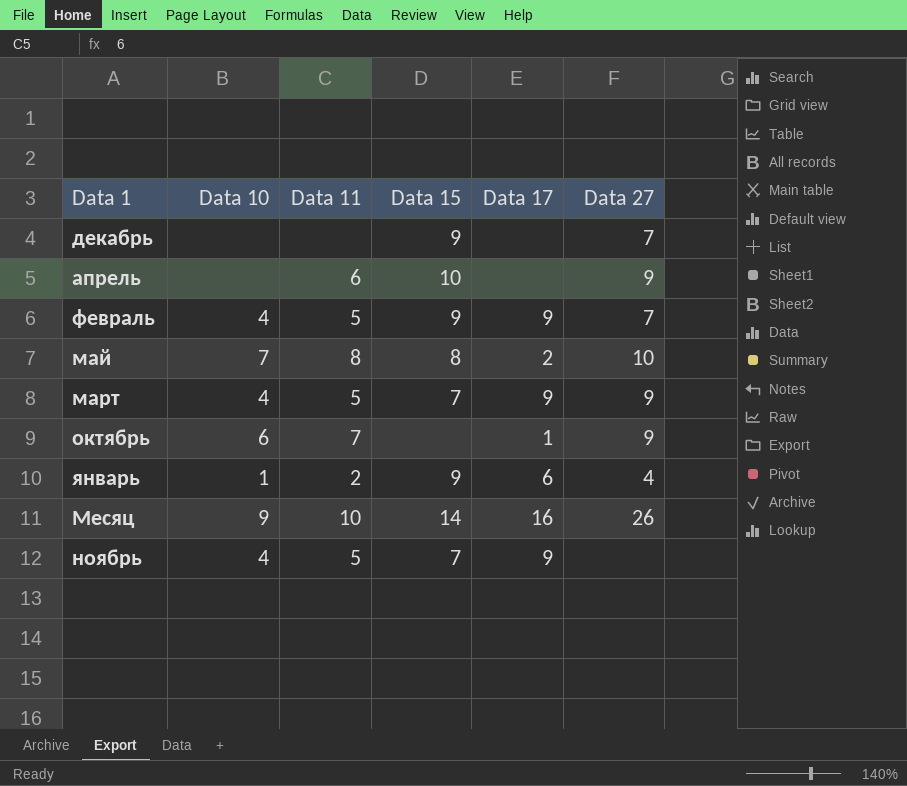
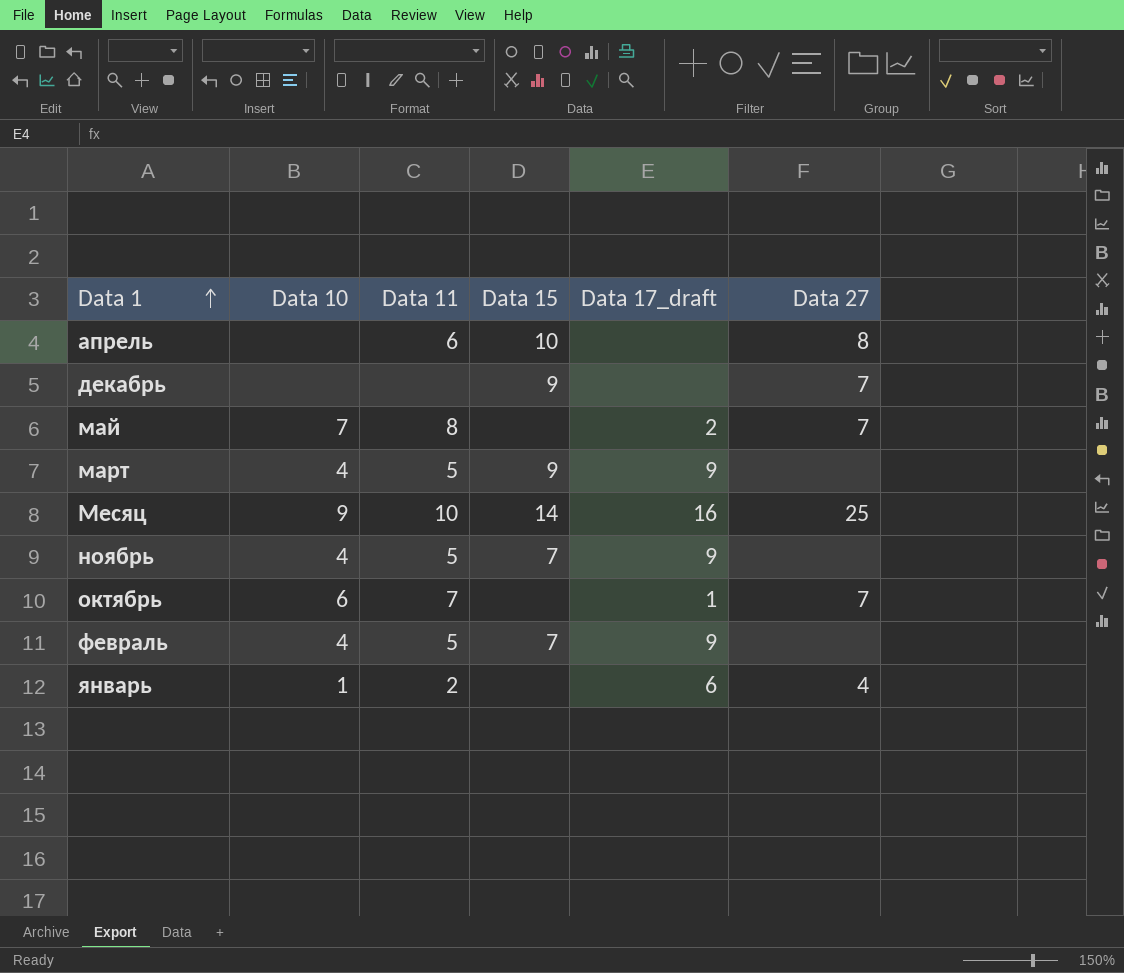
row order: none -> Data 1 ascending
column name: Data 17 -> Data 17_draft
апрель | Data 27: 9 -> 8
май | Data 15: 8 -> none
май | Data 27: 10 -> 7
март | Data 15: 7 -> 9
март | Data 27: 9 -> none
Месяц | Data 27: 26 -> 25
октябрь | Data 27: 9 -> 7
февраль | Data 15: 9 -> 7
февраль | Data 27: 7 -> none
январь | Data 15: 9 -> none

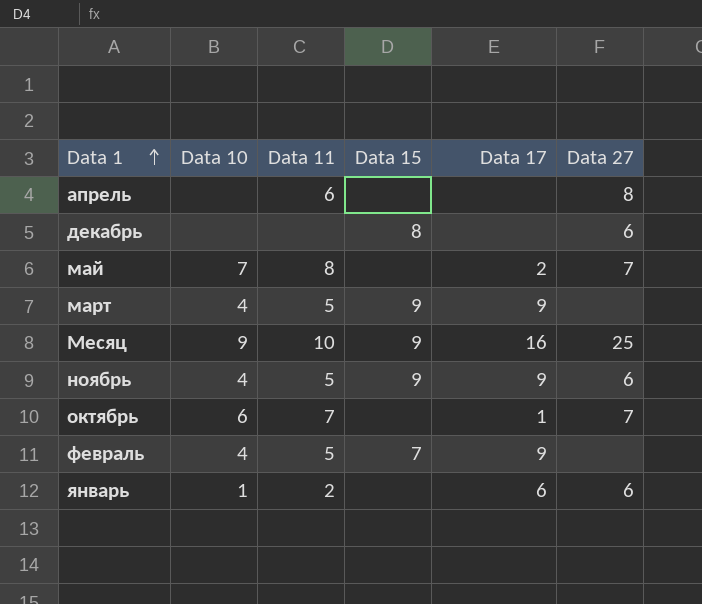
column name: Data 17_draft -> Data 17
апрель | Data 15: 10 -> none
декабрь | Data 15: 9 -> 8
декабрь | Data 27: 7 -> 6
Месяц | Data 15: 14 -> 9
ноябрь | Data 15: 7 -> 9
ноябрь | Data 27: none -> 6
январь | Data 27: 4 -> 6

